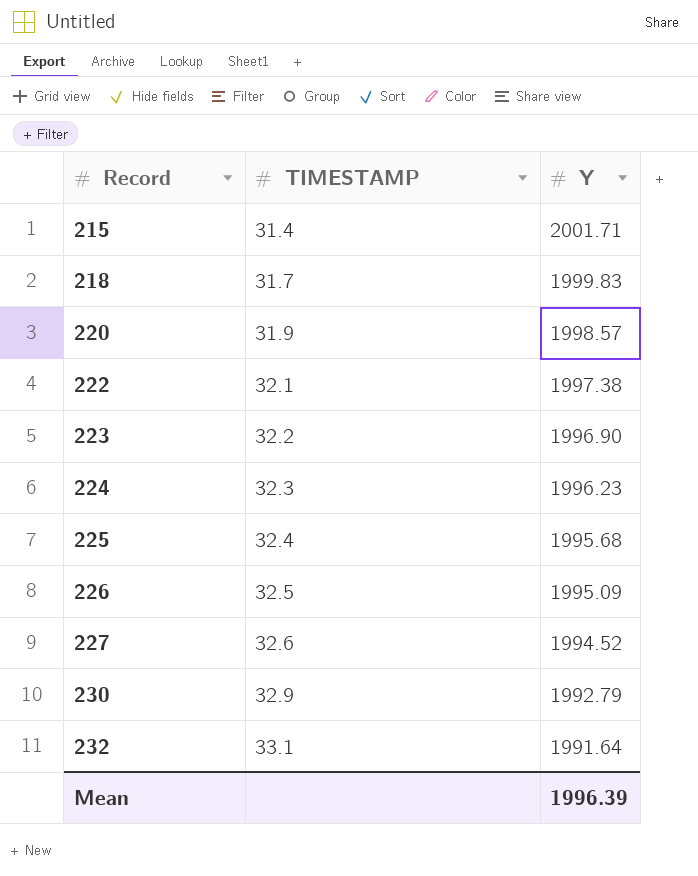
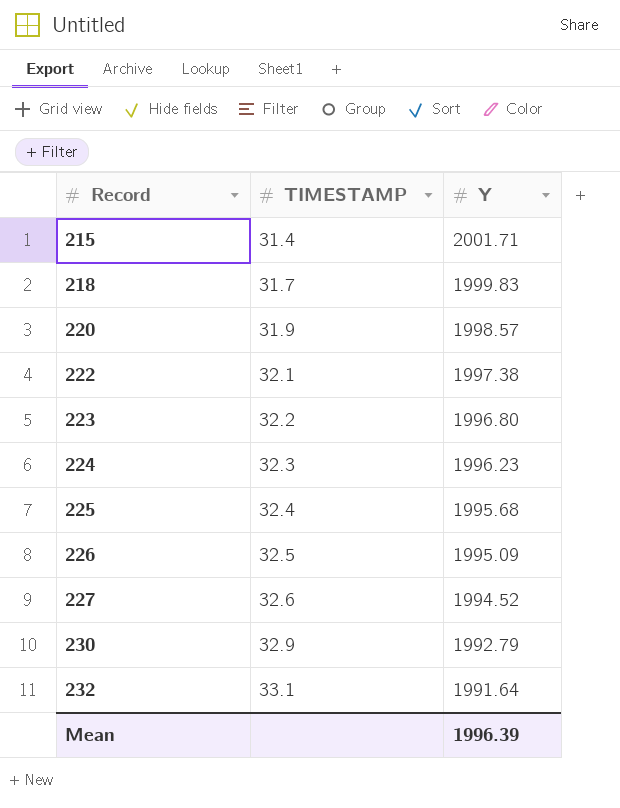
223 | Y: 1996.90 -> 1996.80

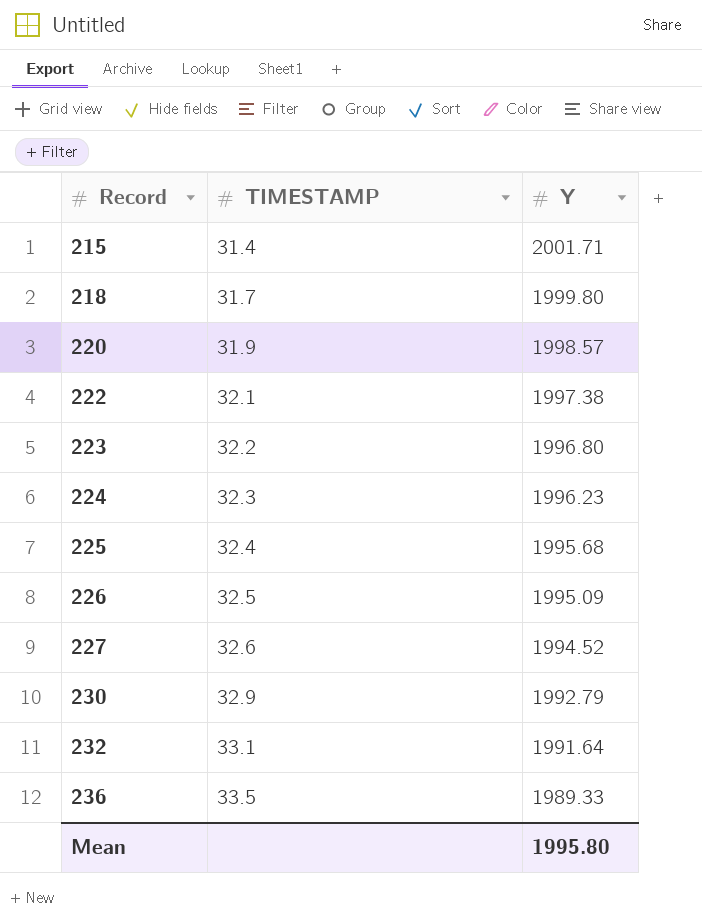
218 | Y: 1999.83 -> 1999.80
row 236: none -> 33.5 | 1989.33
Mean | Y: 1996.39 -> 1995.80

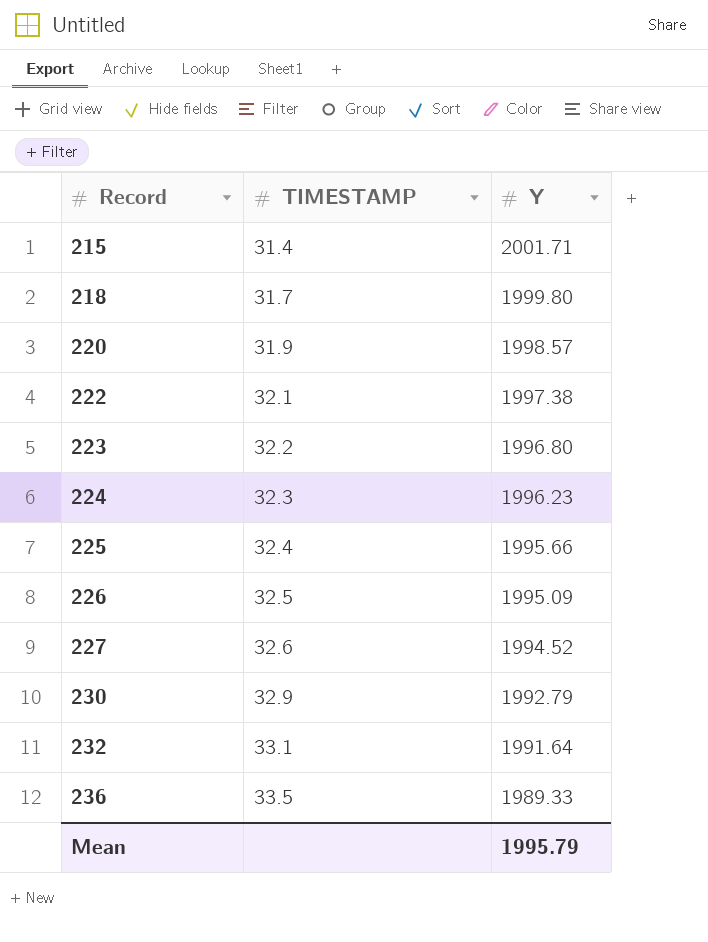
225 | Y: 1995.68 -> 1995.66
Mean | Y: 1995.80 -> 1995.79

